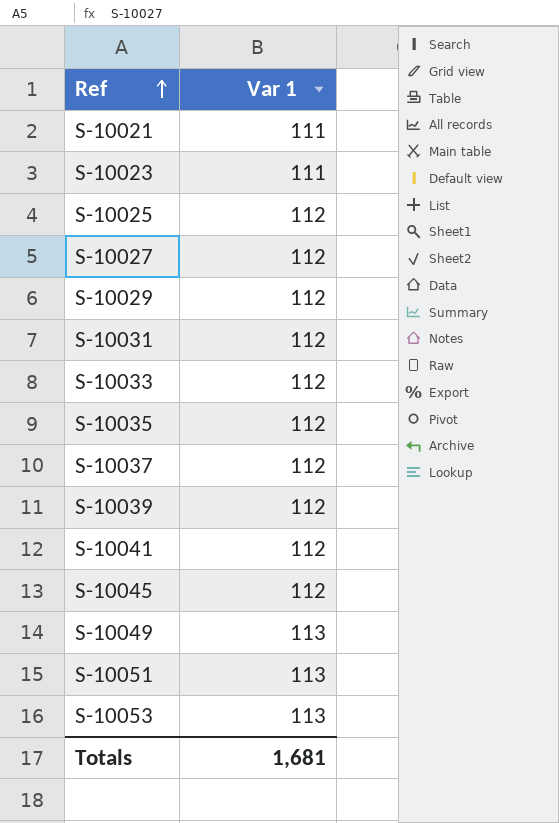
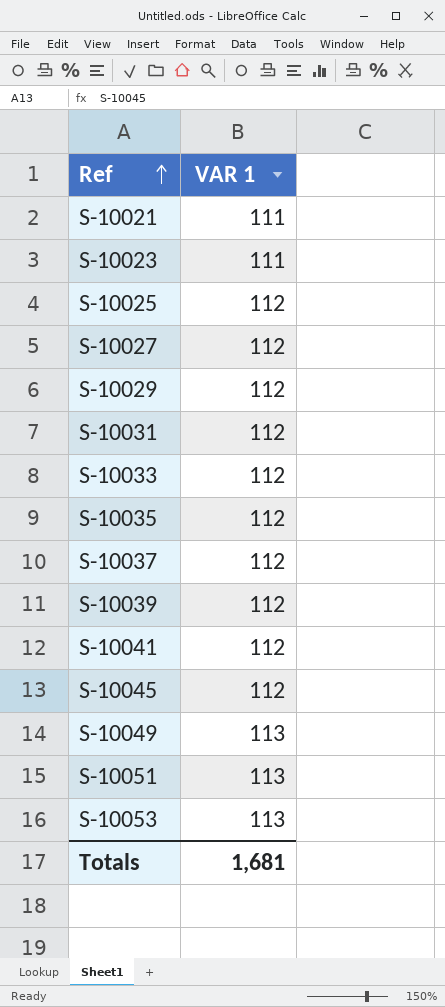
column name: Var 1 -> VAR 1

